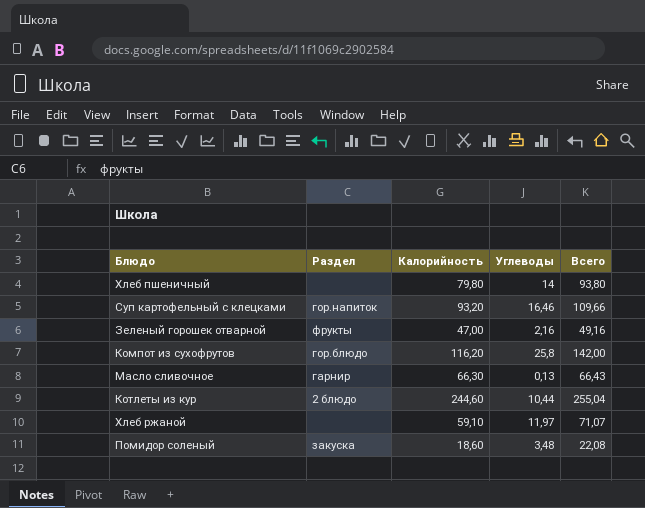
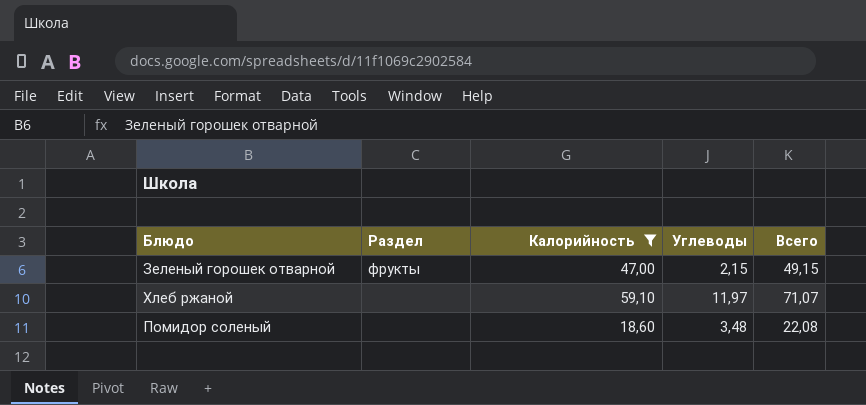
filter: none -> Калорийность <= 59,10
Зеленый горошек отварной | Углеводы: 2,16 -> 2,15
Зеленый горошек отварной | Всего: 49,16 -> 49,15
Помидор соленый | Раздел: закуска -> none

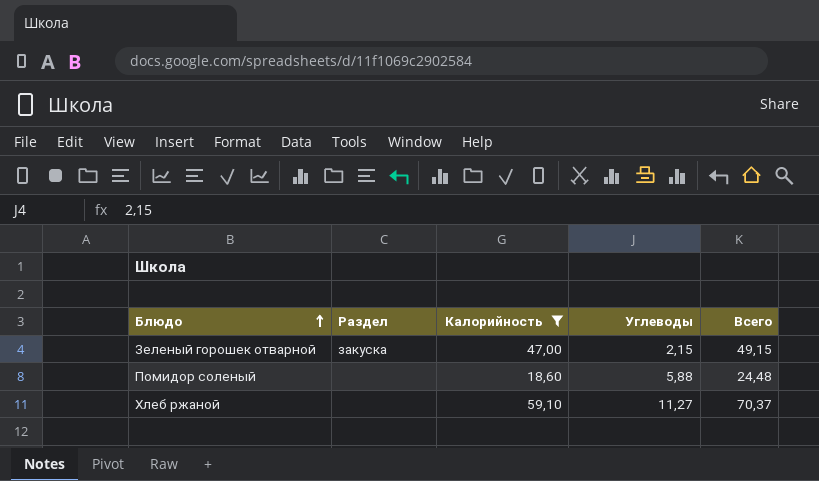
row order: none -> Блюдо ascending
Зеленый горошек отварной | Раздел: фрукты -> закуска
Помидор соленый | Углеводы: 3,48 -> 5,88
Помидор соленый | Всего: 22,08 -> 24,48
Хлеб ржаной | Углеводы: 11,97 -> 11,27
Хлеб ржаной | Всего: 71,07 -> 70,37

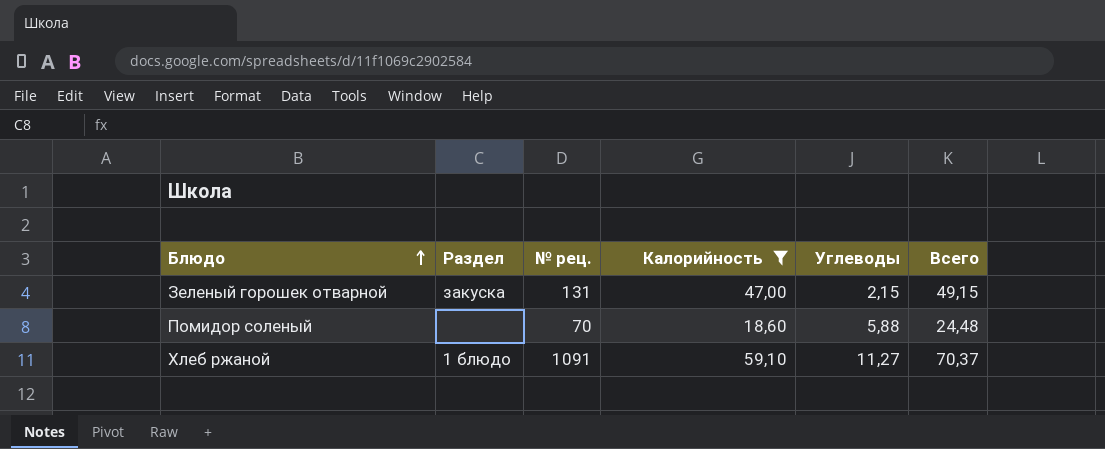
column № рец. | position: none -> 3
Хлеб ржаной | Раздел: none -> 1 блюдо

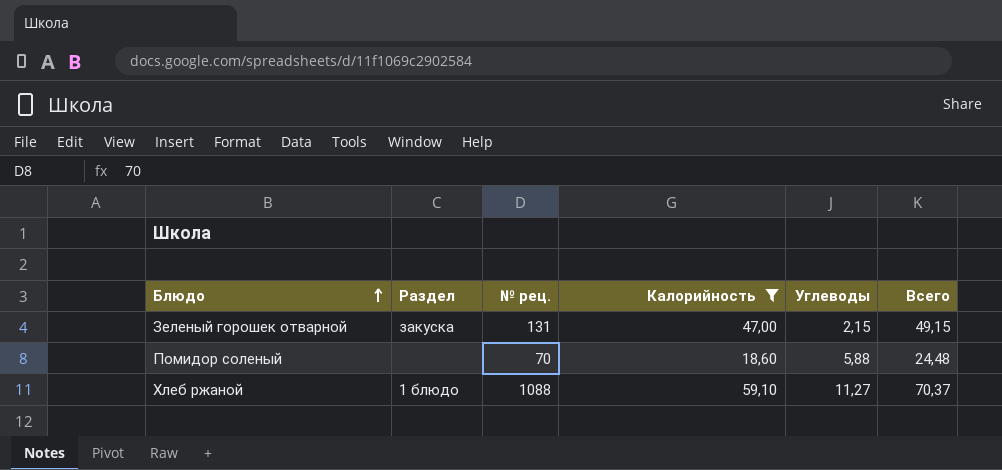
Хлеб ржаной | № рец.: 1091 -> 1088

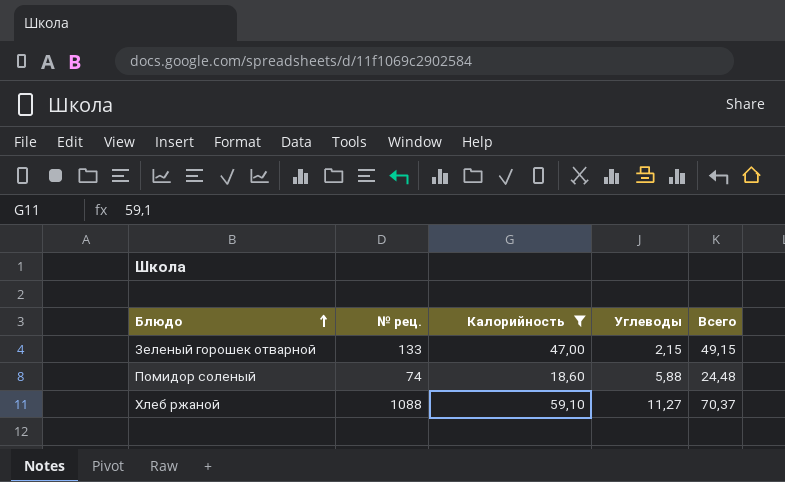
column Раздел | position: 2 -> none
Зеленый горошек отварной | № рец.: 131 -> 133
Помидор соленый | № рец.: 70 -> 74

